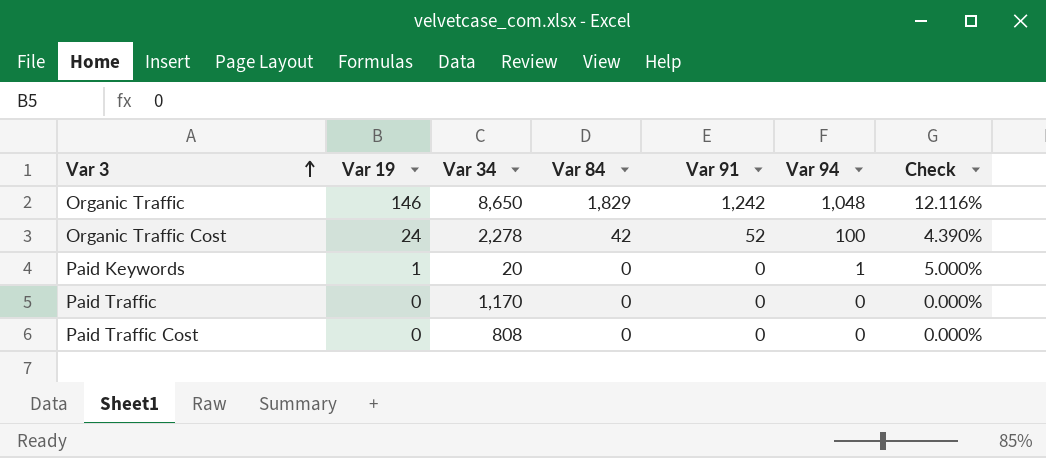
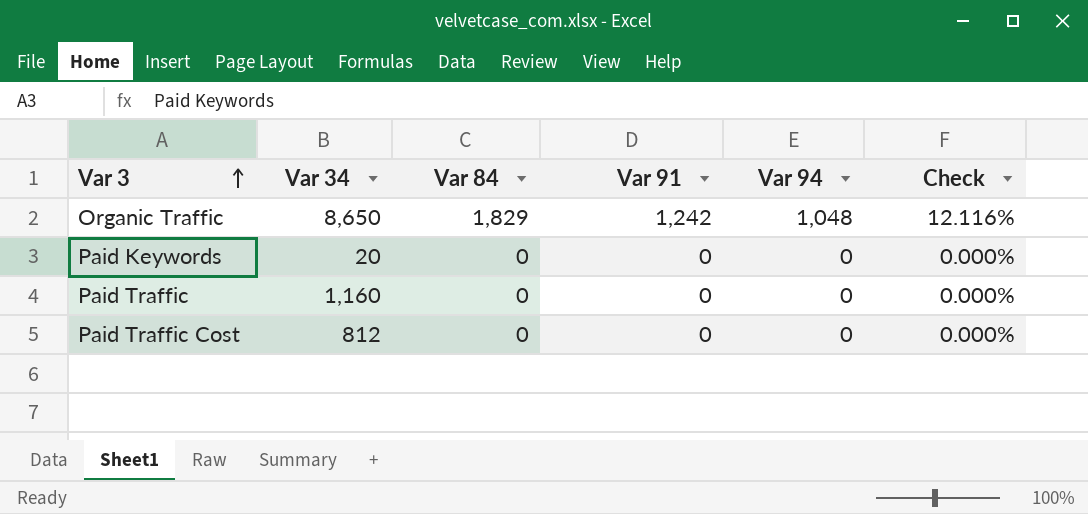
column Var 19 | position: 2 -> none
row Organic Traffic Cost: 24 | 2,278 | 42 | 52 | 100 | 4.390% -> none
Paid Keywords | Var 94: 1 -> 0
Paid Keywords | Check: 5.000% -> 0.000%
Paid Traffic | Var 34: 1,170 -> 1,160
Paid Traffic Cost | Var 34: 808 -> 812

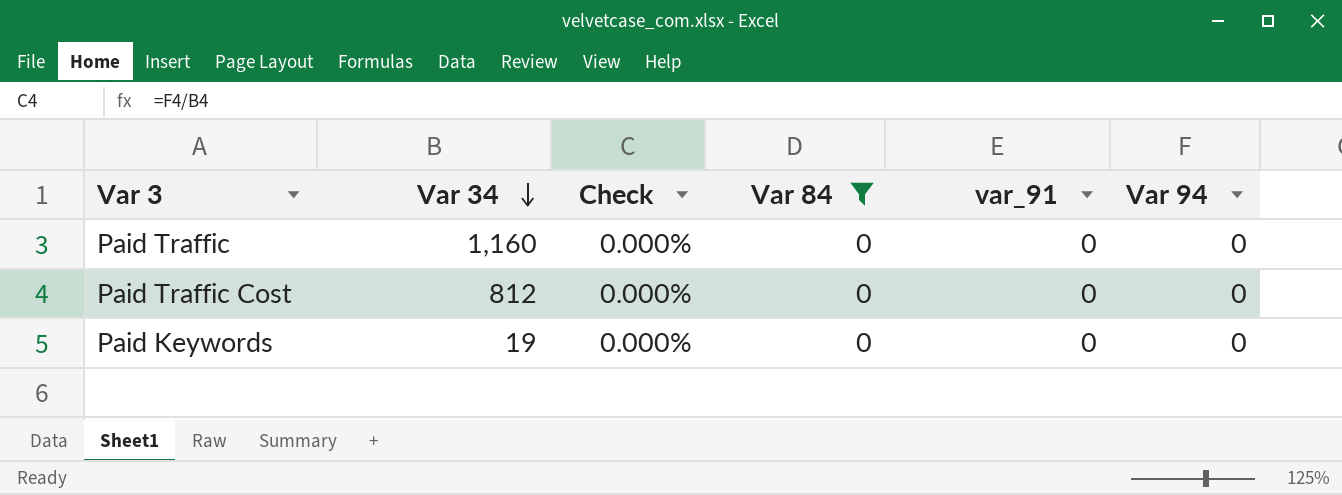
filter: none -> Var 84 = 0
row order: Var 3 ascending -> Var 34 descending
column Check | position: 6 -> 3
column name: Var 91 -> var_91
Paid Keywords | Var 34: 20 -> 19

